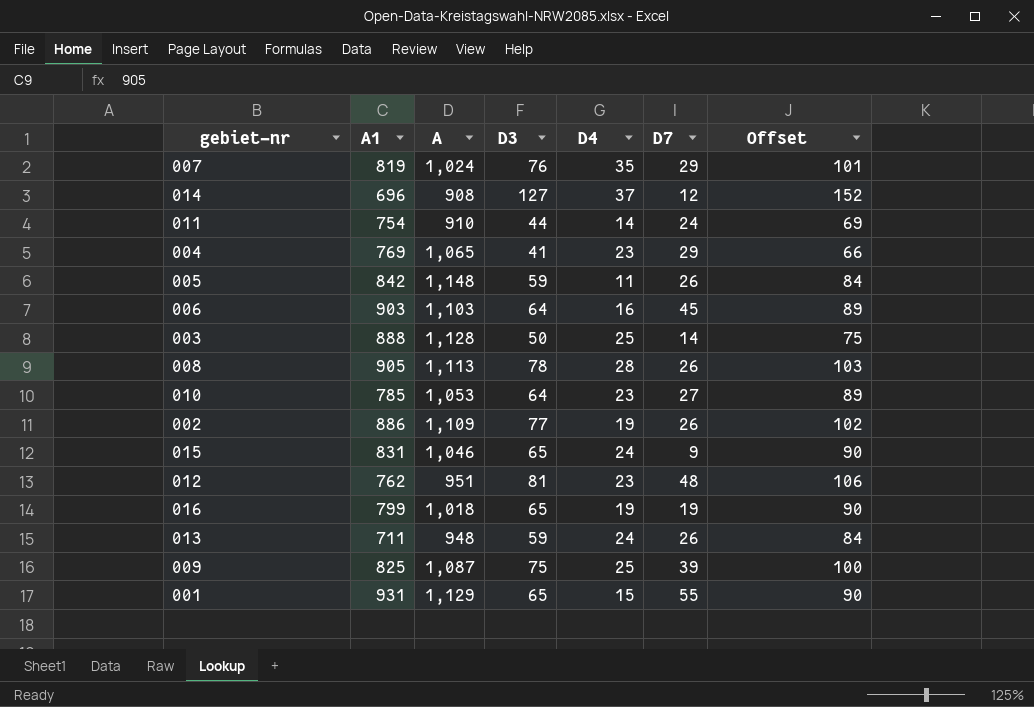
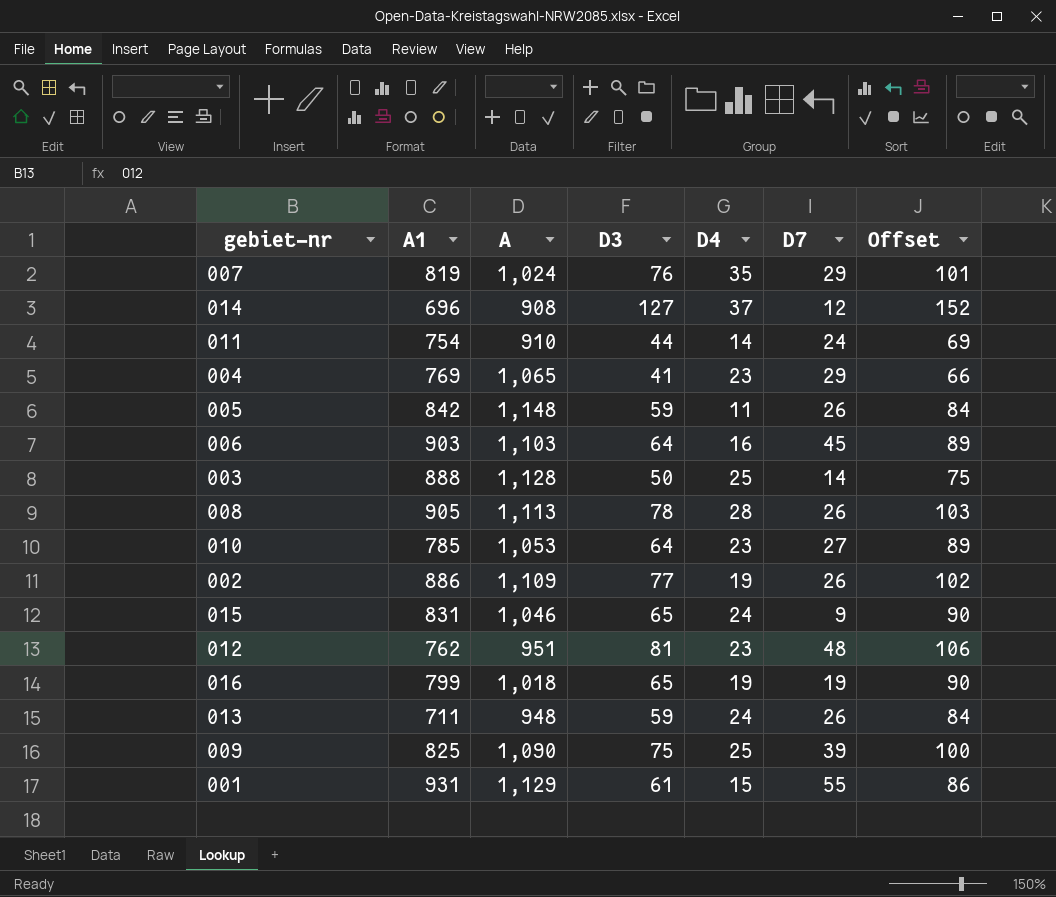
009 | A: 1,087 -> 1,090
001 | D3: 65 -> 61
001 | Offset: 90 -> 86

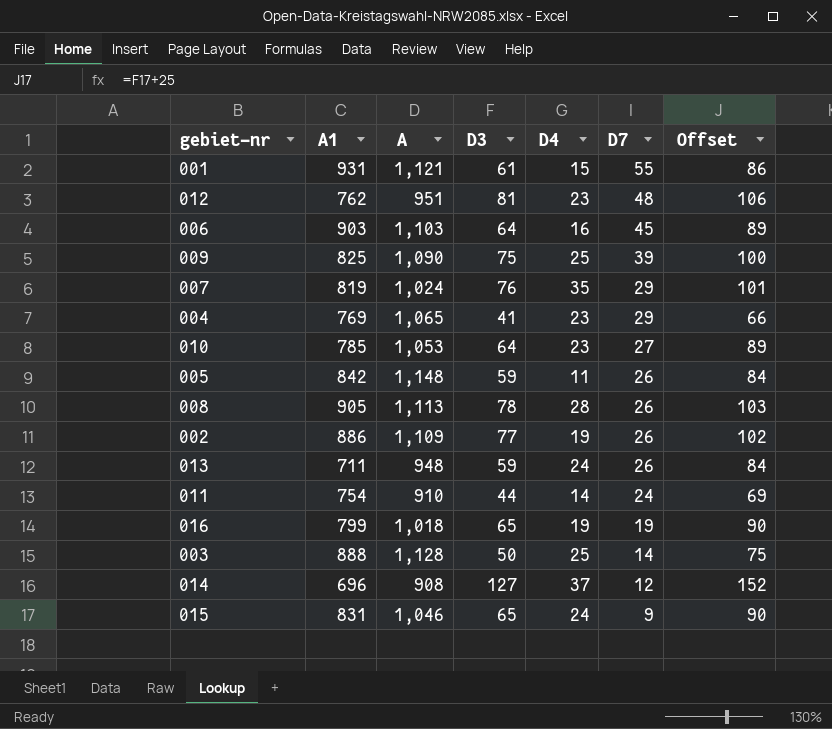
row order: none -> D7 descending
001 | A: 1,129 -> 1,121

